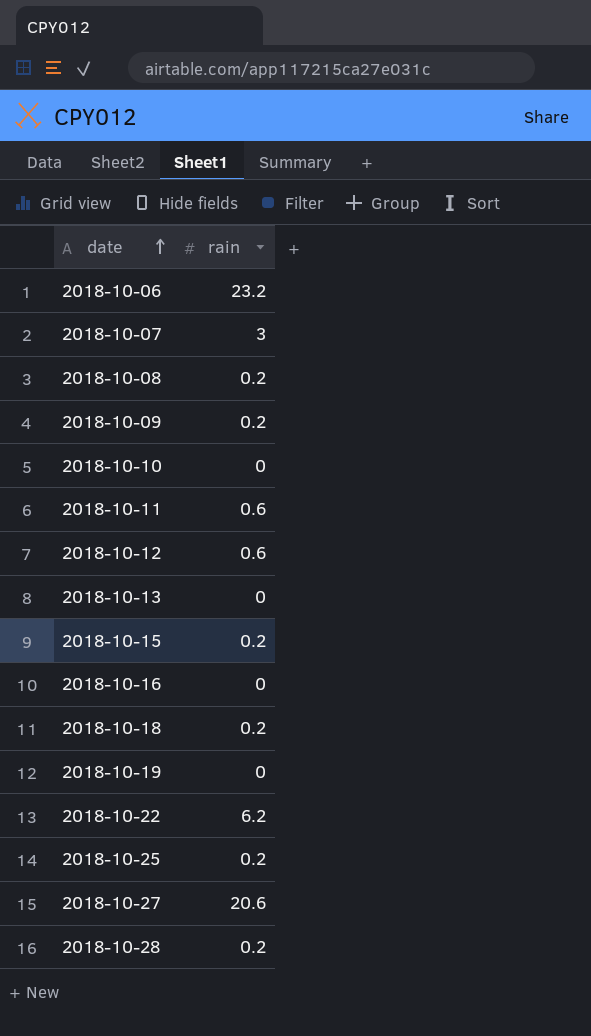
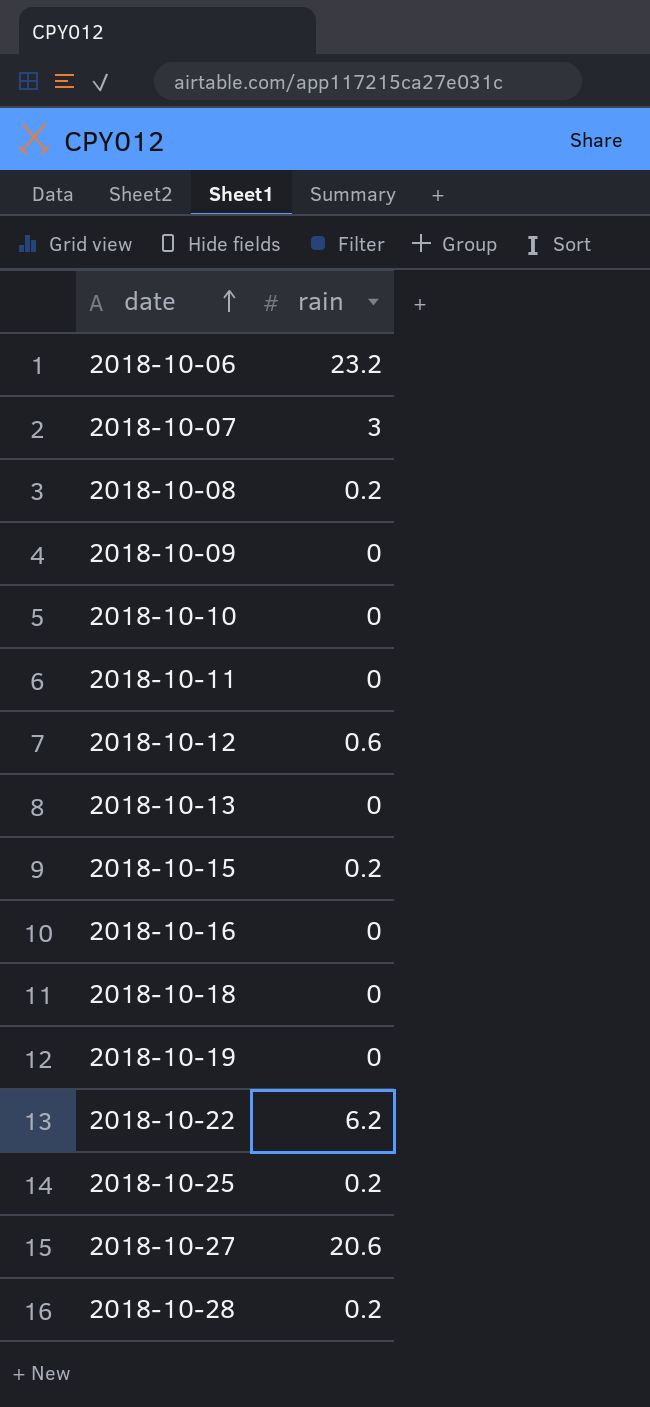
2018-10-09 | rain: 0.2 -> 0
2018-10-11 | rain: 0.6 -> 0
2018-10-18 | rain: 0.2 -> 0

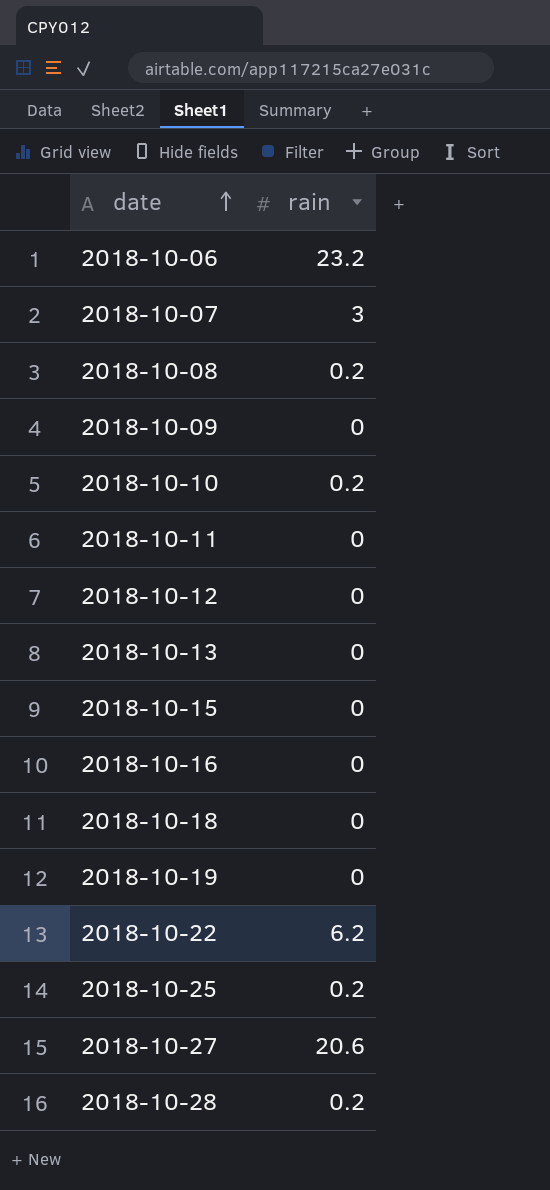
2018-10-10 | rain: 0 -> 0.2
2018-10-12 | rain: 0.6 -> 0
2018-10-15 | rain: 0.2 -> 0

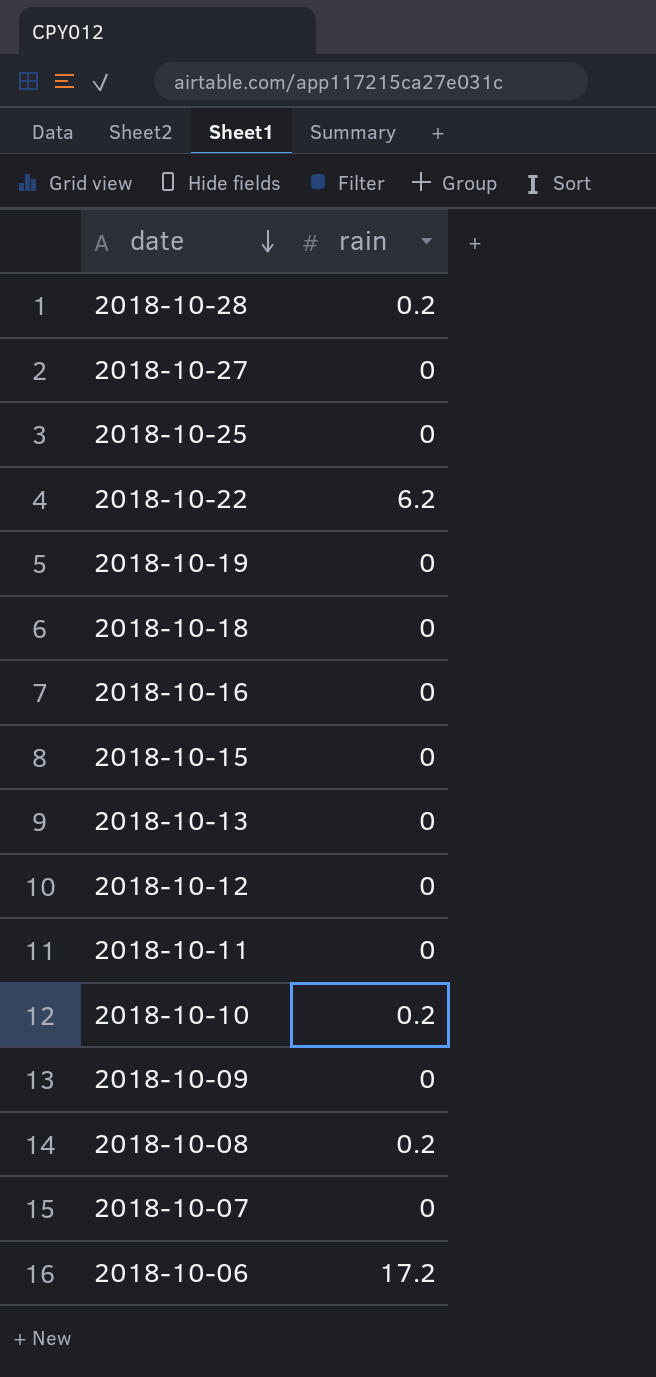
row order: date ascending -> date descending
2018-10-27 | rain: 20.6 -> 0
2018-10-25 | rain: 0.2 -> 0
2018-10-07 | rain: 3 -> 0
2018-10-06 | rain: 23.2 -> 17.2

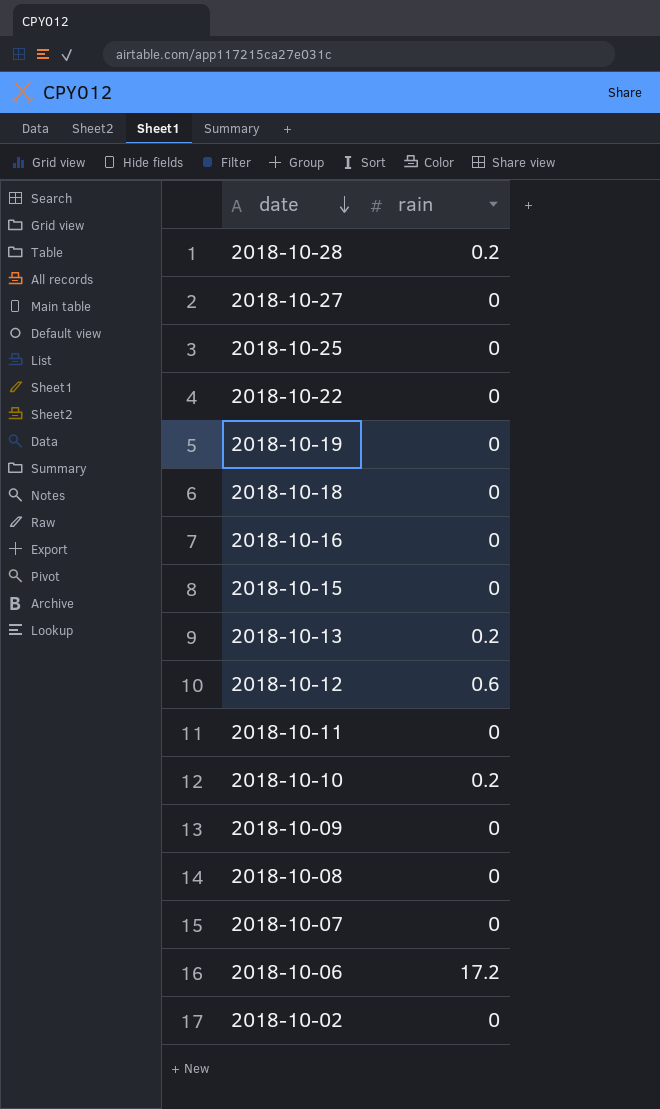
2018-10-22 | rain: 6.2 -> 0
2018-10-13 | rain: 0 -> 0.2
2018-10-12 | rain: 0 -> 0.6
2018-10-08 | rain: 0.2 -> 0
row 2018-10-02: none -> 0

